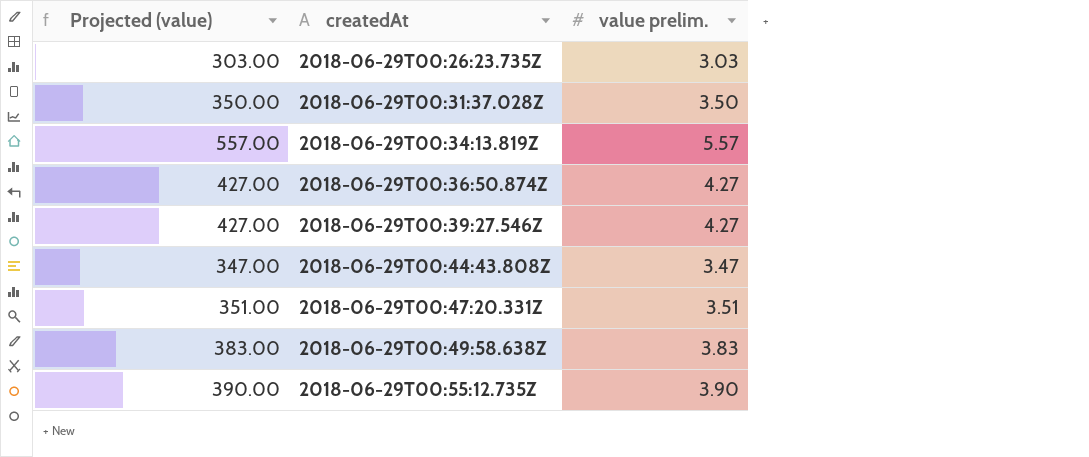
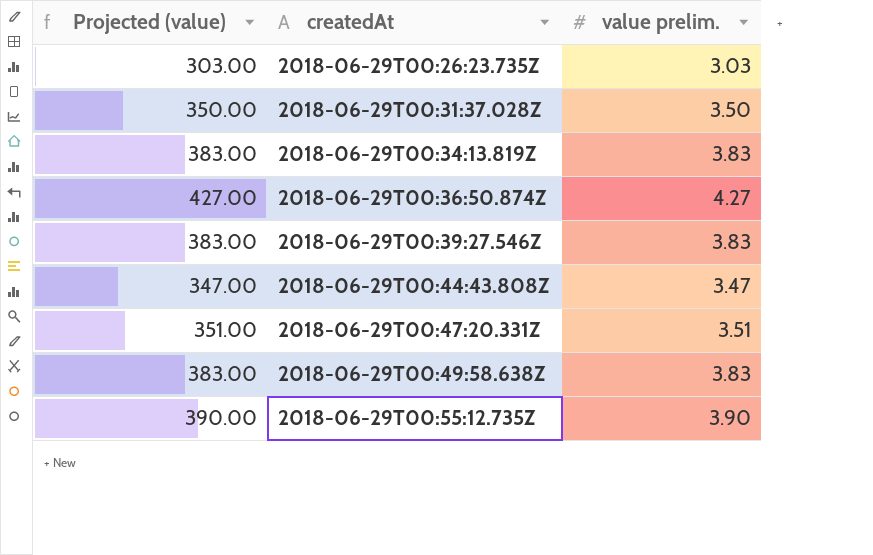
2018-06-29T00:34:13.819Z | Projected (value): 557.00 -> 383.00
2018-06-29T00:34:13.819Z | value prelim.: 5.57 -> 3.83
2018-06-29T00:39:27.546Z | Projected (value): 427.00 -> 383.00
2018-06-29T00:39:27.546Z | value prelim.: 4.27 -> 3.83

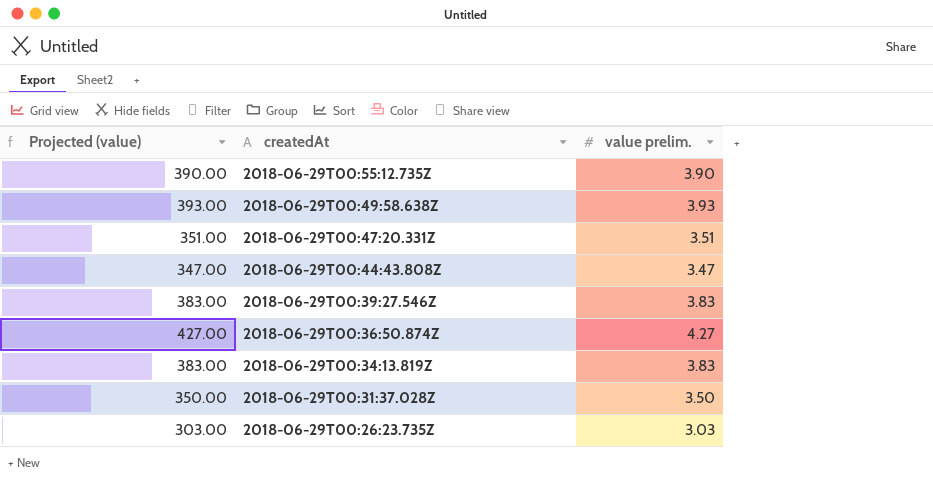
row order: createdAt ascending -> createdAt descending
2018-06-29T00:49:58.638Z | Projected (value): 383.00 -> 393.00
2018-06-29T00:49:58.638Z | value prelim.: 3.83 -> 3.93

